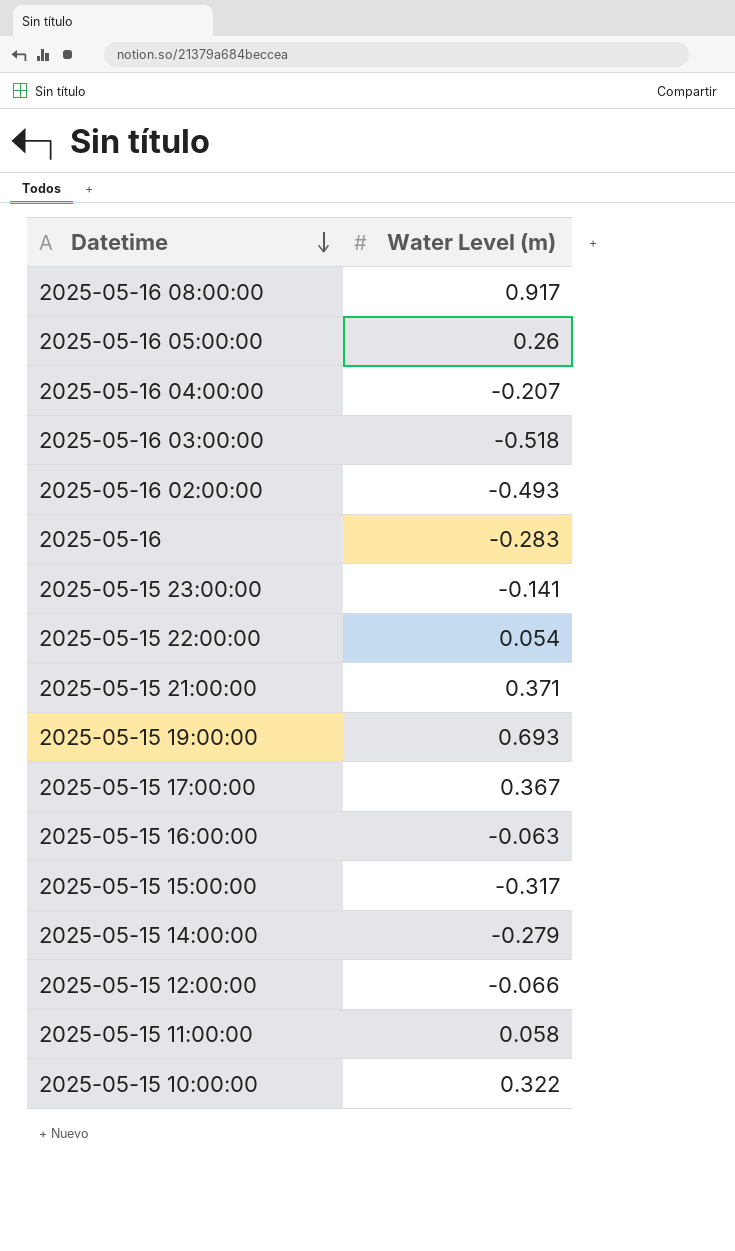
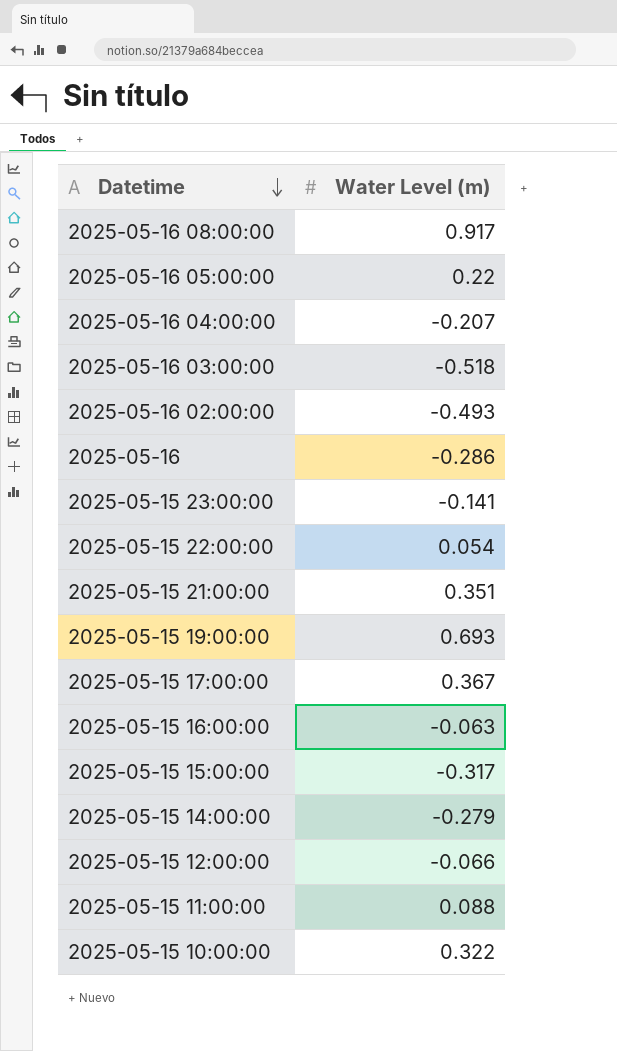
2025-05-16 05:00:00 | Water Level (m): 0.26 -> 0.22
2025-05-16 | Water Level (m): -0.283 -> -0.286
2025-05-15 21:00:00 | Water Level (m): 0.371 -> 0.351
2025-05-15 11:00:00 | Water Level (m): 0.058 -> 0.088

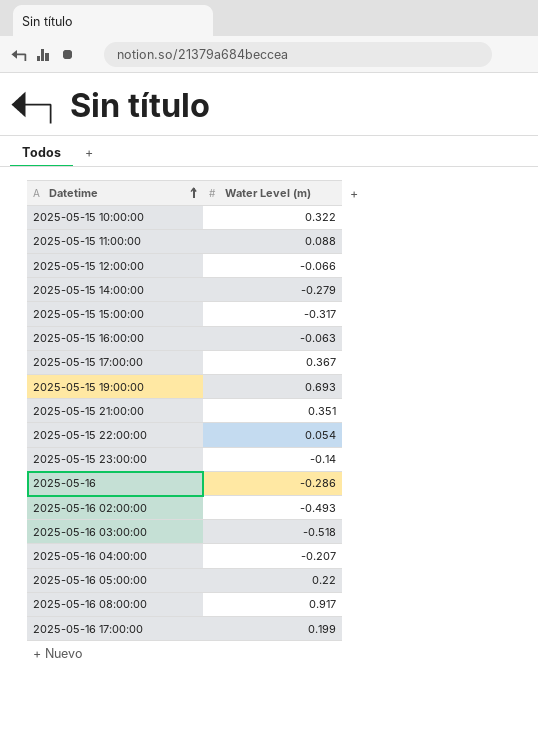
row order: Datetime descending -> Datetime ascending
2025-05-15 23:00:00 | Water Level (m): -0.141 -> -0.14
row 2025-05-16 17:00:00: none -> 0.199

